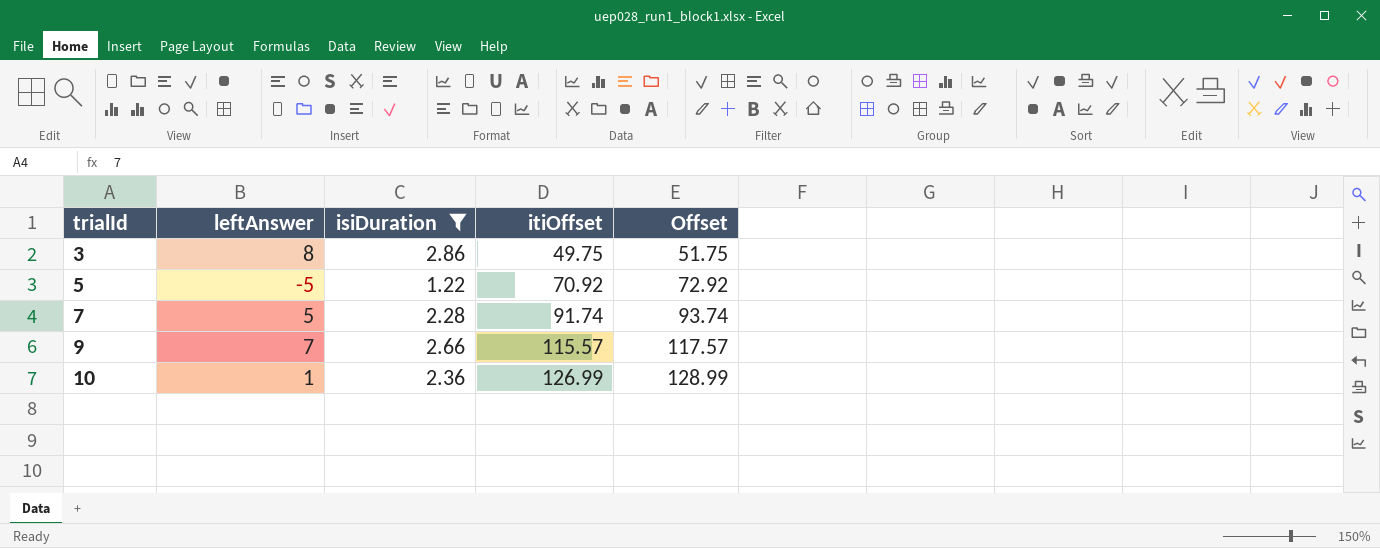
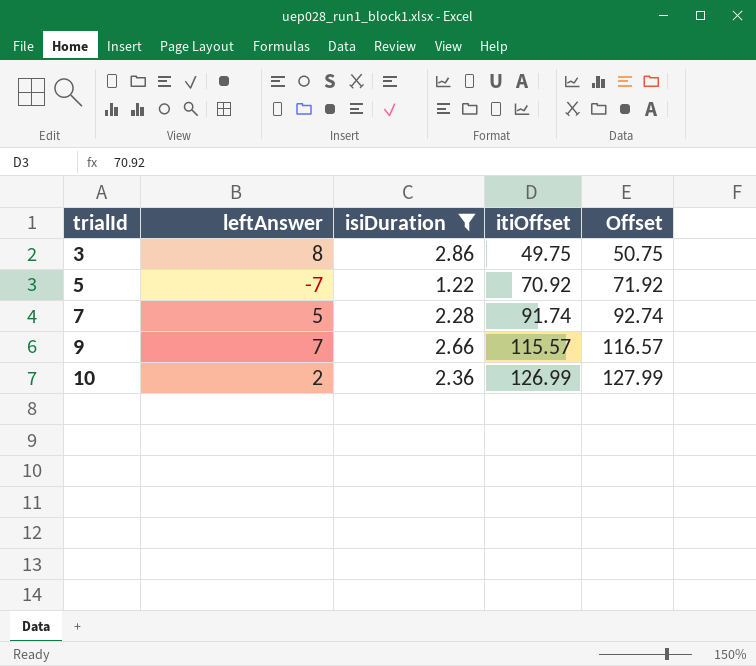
column Offset | formula: [itiOffset] + 2 -> [itiOffset] + 1
5 | leftAnswer: -5 -> -7
10 | leftAnswer: 1 -> 2

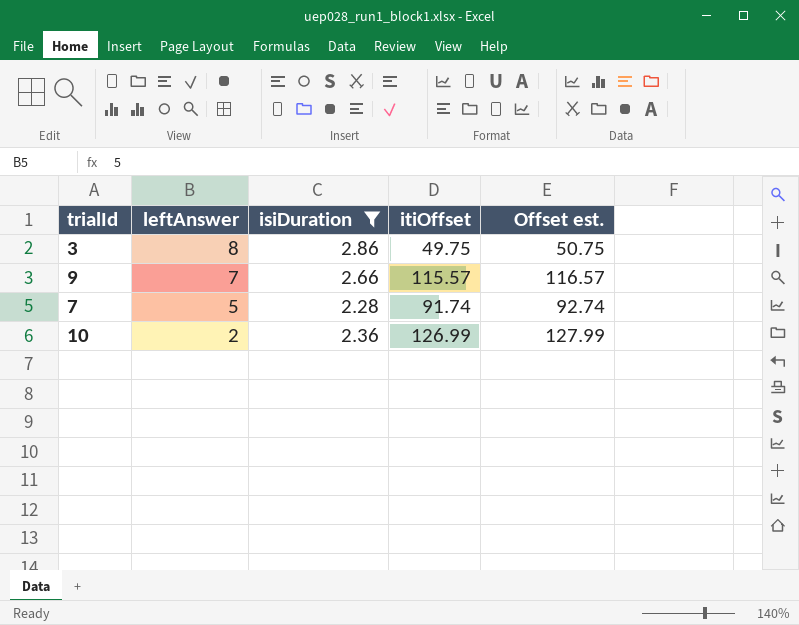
row order: trialId ascending -> leftAnswer descending
column name: Offset -> Offset est.
row 5: -7 | 1.22 | 70.92 | 71.92 -> none

